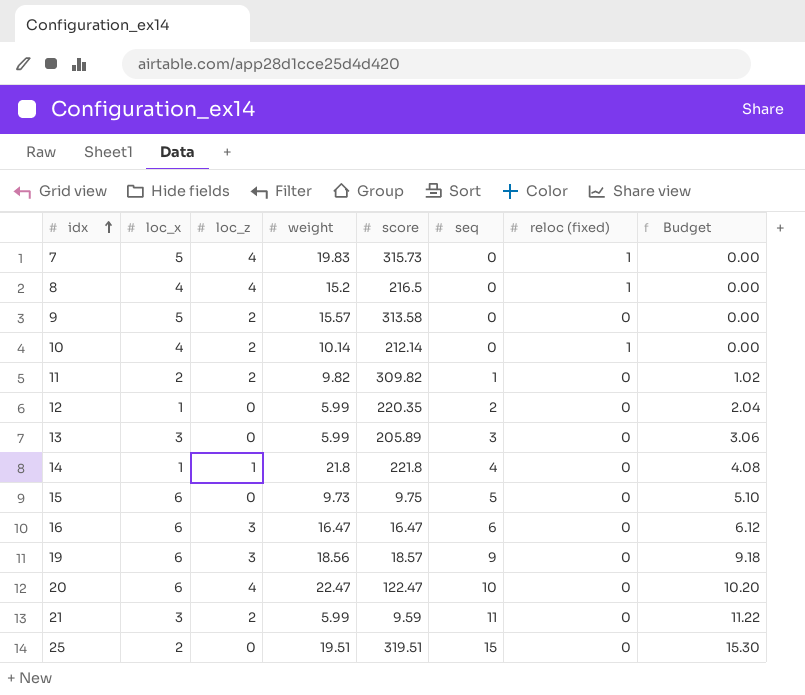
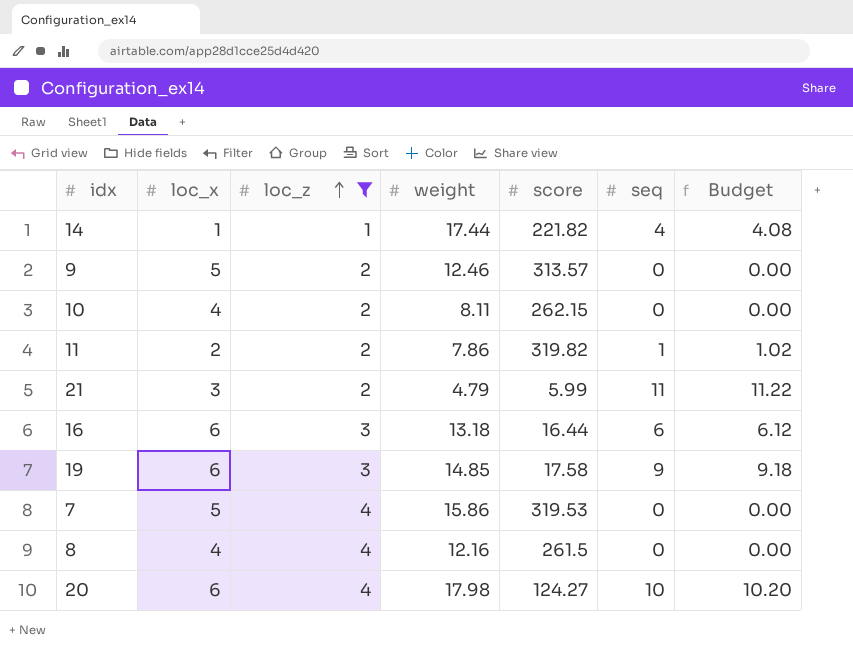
filter: none -> loc_z != 0
row order: idx ascending -> loc_z ascending
column reloc (fixed) | position: 7 -> none
14 | weight: 21.8 -> 17.44
14 | score: 221.8 -> 221.82
9 | weight: 15.57 -> 12.46
9 | score: 313.58 -> 313.57
10 | weight: 10.14 -> 8.11
10 | score: 212.14 -> 262.15
11 | weight: 9.82 -> 7.86
11 | score: 309.82 -> 319.82
21 | weight: 5.99 -> 4.79
21 | score: 9.59 -> 5.99
16 | weight: 16.47 -> 13.18
16 | score: 16.47 -> 16.44
19 | weight: 18.56 -> 14.85
19 | score: 18.57 -> 17.58
7 | weight: 19.83 -> 15.86
7 | score: 315.73 -> 319.53
8 | weight: 15.2 -> 12.16
8 | score: 216.5 -> 261.5
20 | weight: 22.47 -> 17.98
20 | score: 122.47 -> 124.27

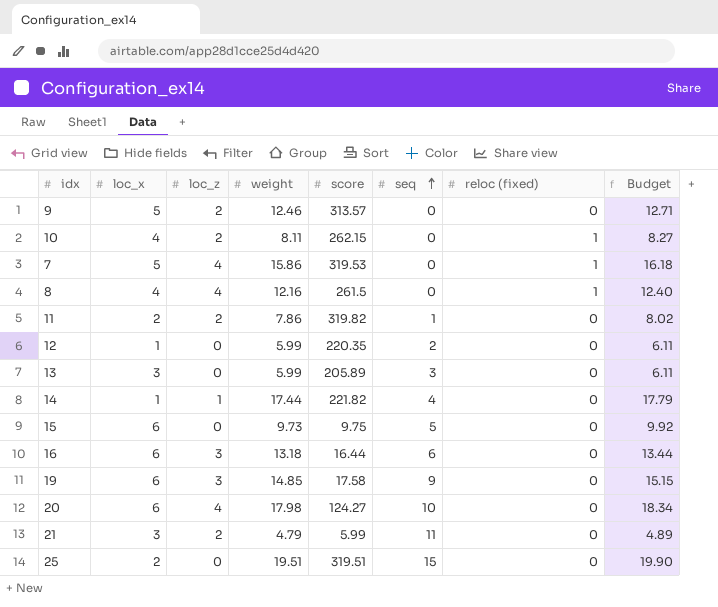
filter: loc_z != 0 -> none
row order: loc_z ascending -> seq ascending
column reloc (fixed) | position: none -> 7
column Budget | formula: [seq] * 1.02 -> [weight] * 1.02

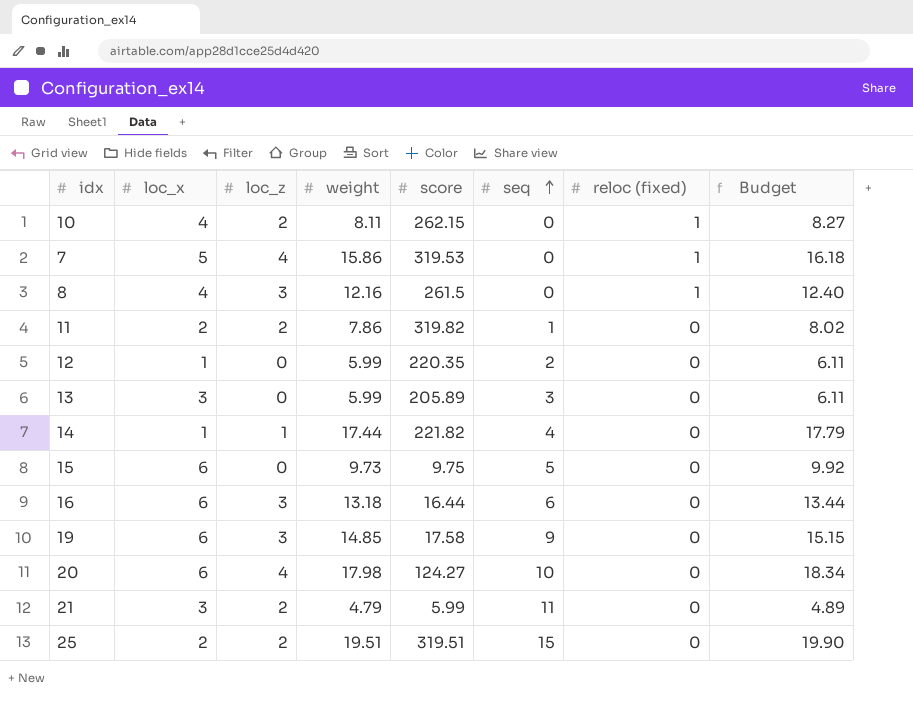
row 9: 5 | 2 | 12.46 | 313.57 | 0 | 0 | 12.71 -> none
8 | loc_z: 4 -> 3
25 | loc_z: 0 -> 2

